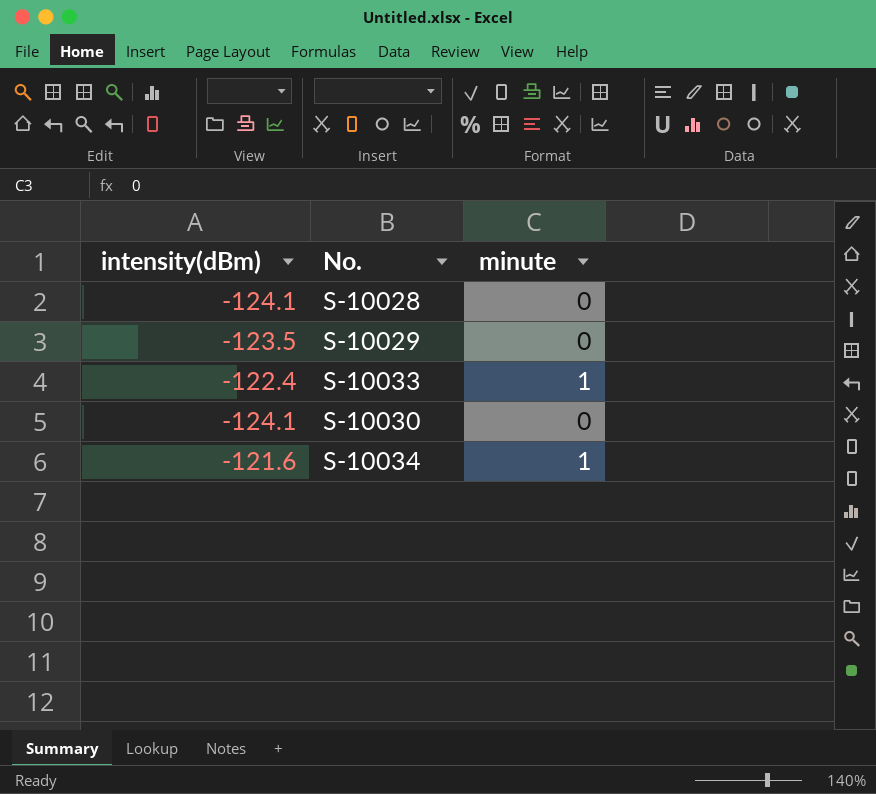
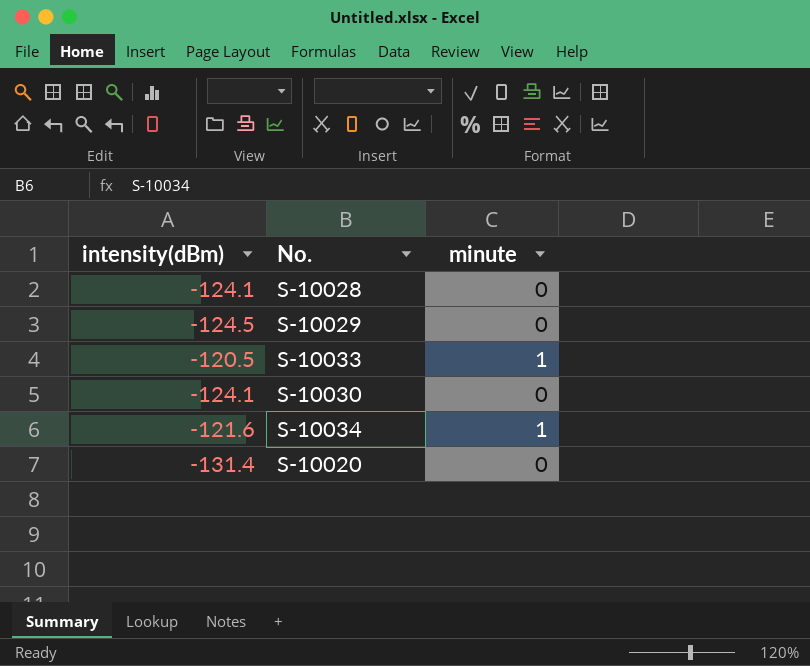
S-10029 | intensity(dBm): -123.5 -> -124.5
S-10033 | intensity(dBm): -122.4 -> -120.5
row S-10020: none -> -131.4 | 0

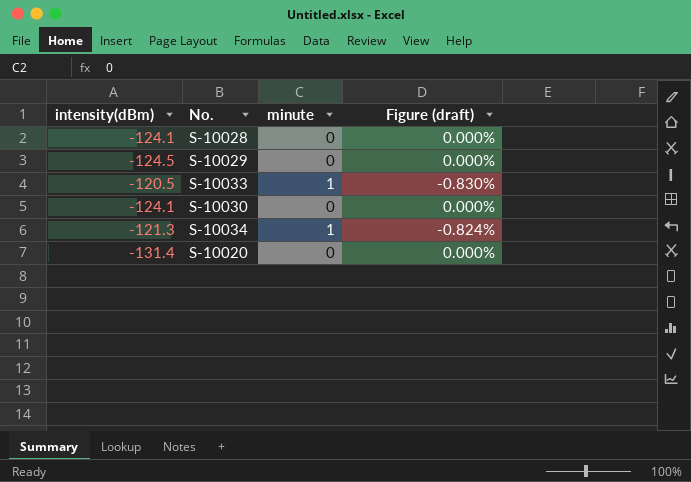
column Figure (draft) | formula: none -> [minute] / [intensity(dBm)]
S-10034 | intensity(dBm): -121.6 -> -121.3

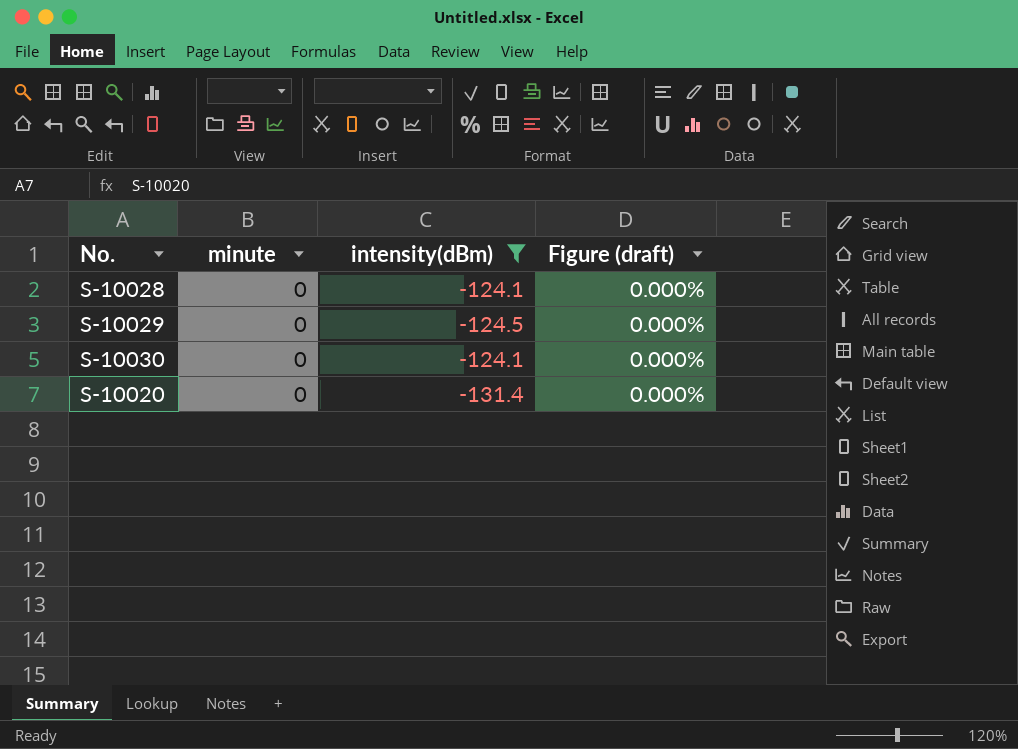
filter: none -> intensity(dBm) <= -124.1
column intensity(dBm) | position: 1 -> 3

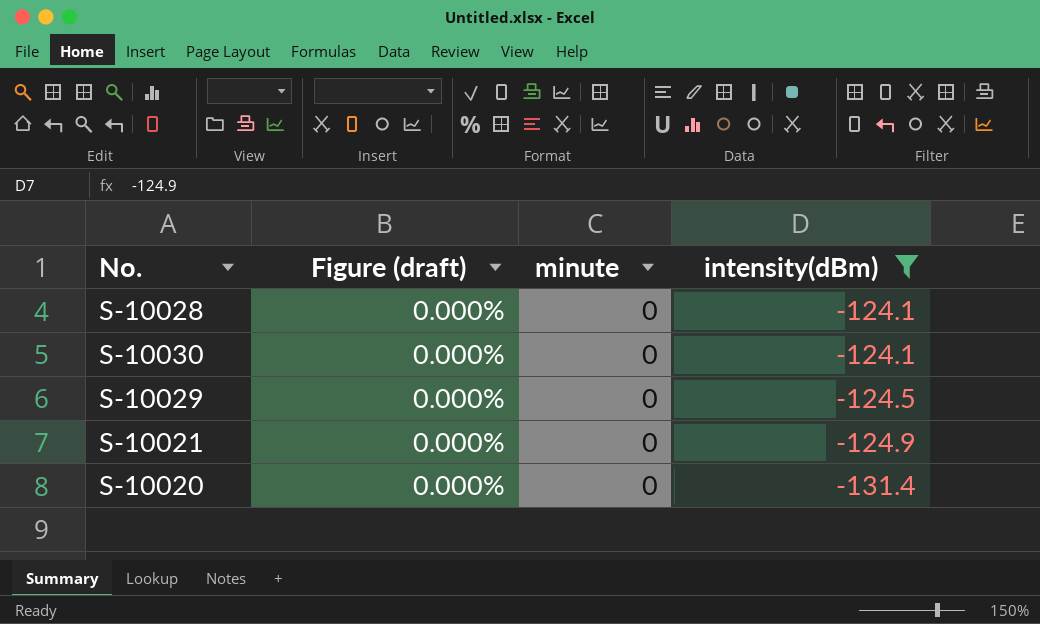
row order: none -> intensity(dBm) descending
column Figure (draft) | position: 4 -> 2
row S-10021: none -> 0.000% | 0 | -124.9

